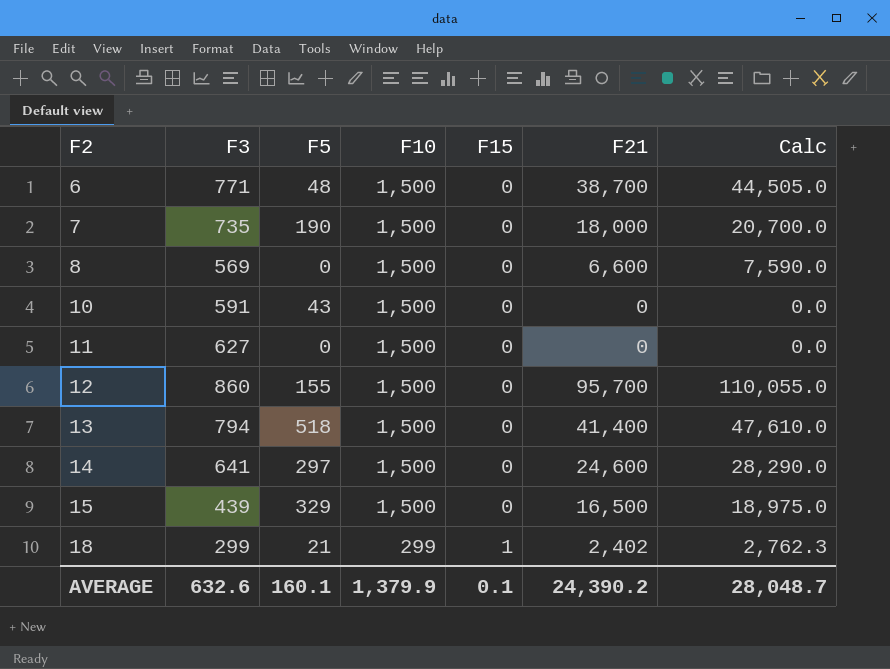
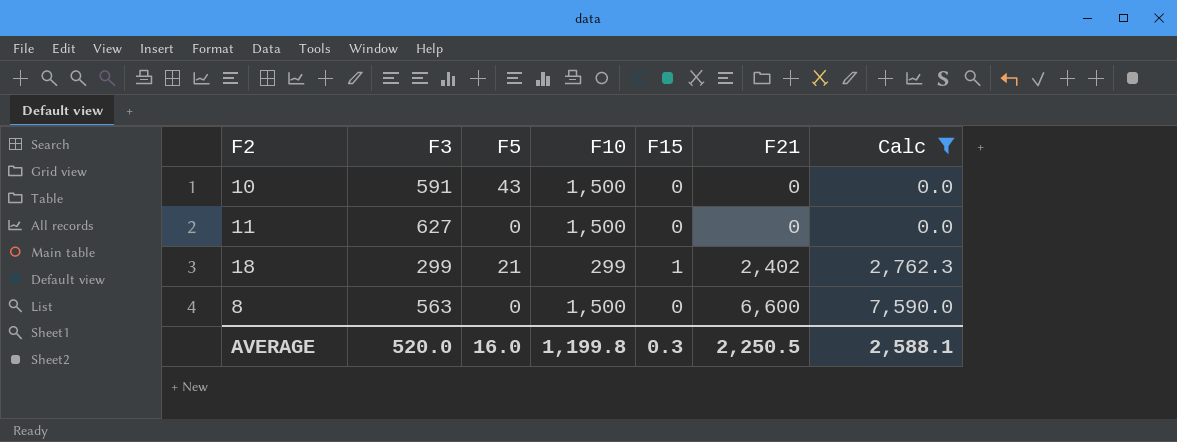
filter: none -> Calc <= 7,590.0
row order: F2 ascending -> F21 ascending
8 | F3: 569 -> 563
AVERAGE | F3: 632.6 -> 520.0
AVERAGE | F5: 160.1 -> 16.0
AVERAGE | F10: 1,379.9 -> 1,199.8
AVERAGE | F15: 0.1 -> 0.3
AVERAGE | F21: 24,390.2 -> 2,250.5
AVERAGE | Calc: 28,048.7 -> 2,588.1

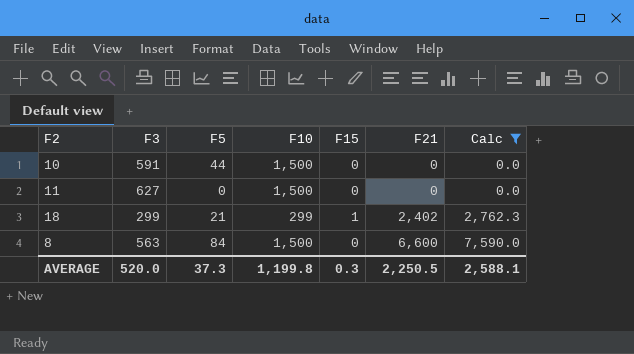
10 | F5: 43 -> 44
8 | F5: 0 -> 84
AVERAGE | F5: 16.0 -> 37.3

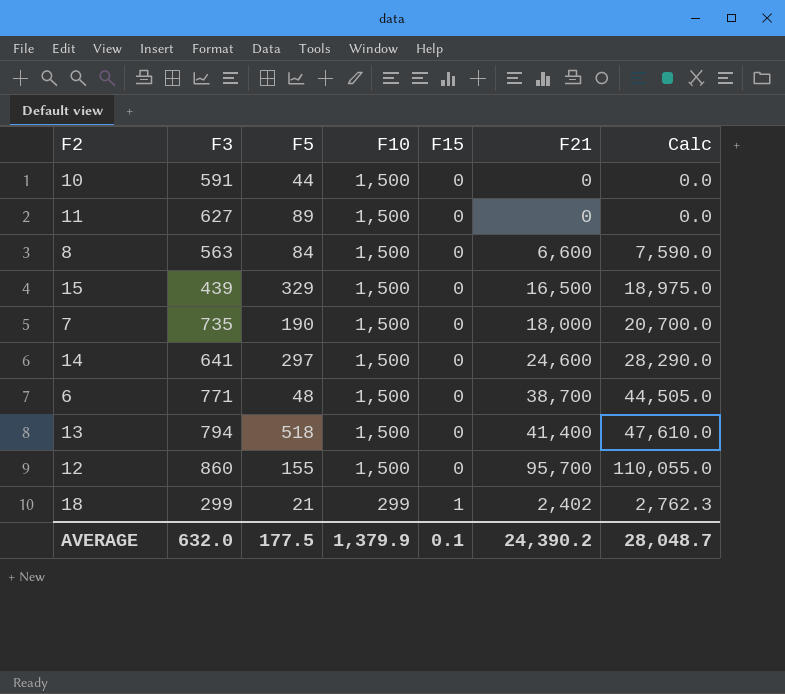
filter: Calc <= 7,590.0 -> none
row order: F21 ascending -> F10 descending
11 | F5: 0 -> 89
AVERAGE | F3: 520.0 -> 632.0
AVERAGE | F5: 37.3 -> 177.5
AVERAGE | F10: 1,199.8 -> 1,379.9
AVERAGE | F15: 0.3 -> 0.1
AVERAGE | F21: 2,250.5 -> 24,390.2
AVERAGE | Calc: 2,588.1 -> 28,048.7

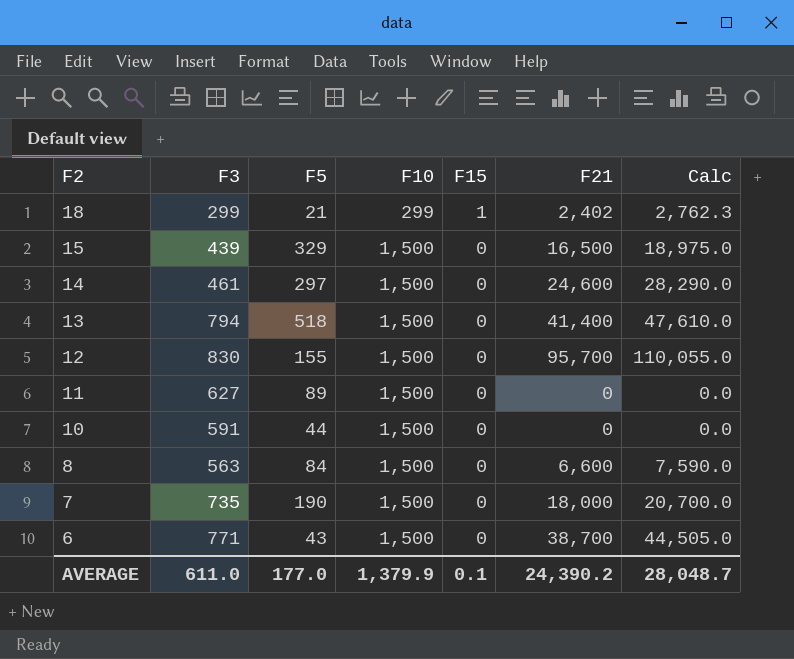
row order: F10 descending -> F2 descending
14 | F3: 641 -> 461
12 | F3: 860 -> 830
6 | F5: 48 -> 43
AVERAGE | F3: 632.0 -> 611.0
AVERAGE | F5: 177.5 -> 177.0

